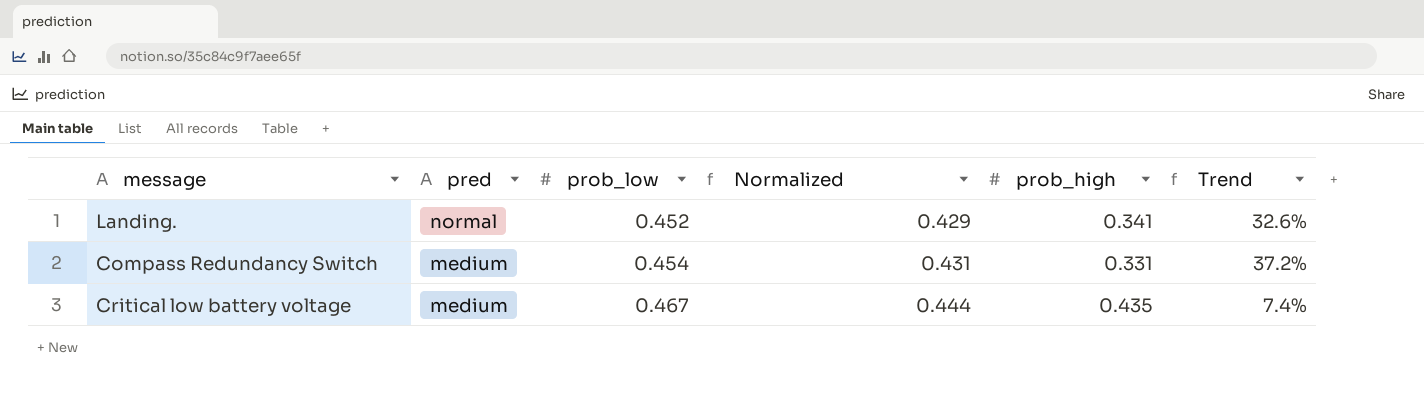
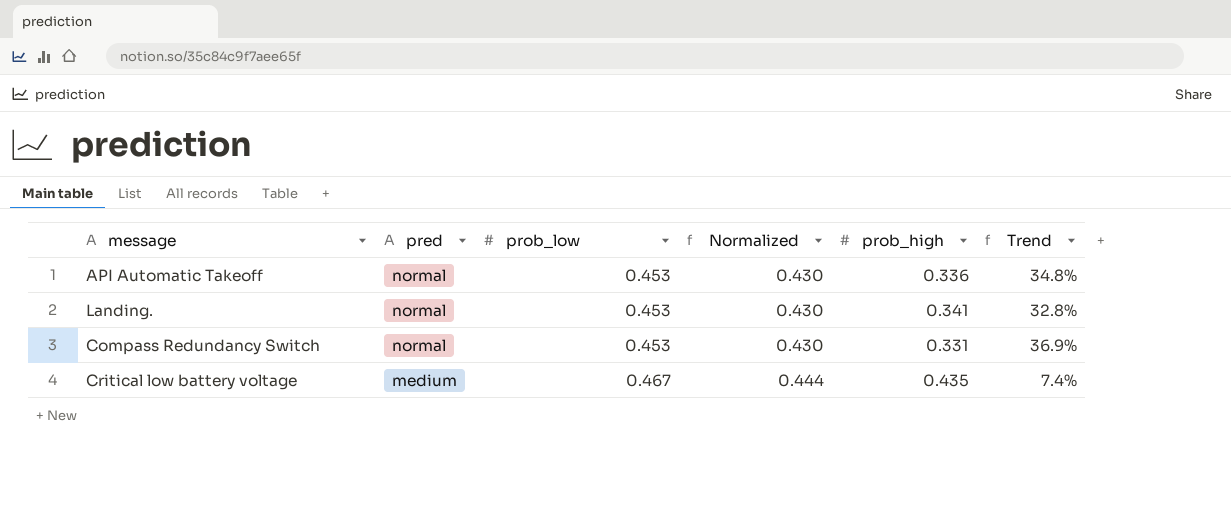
row API Automatic Takeoff: none -> normal | 0.453 | 0.430 | 0.336 | 34.8%
Landing. | prob_low: 0.452 -> 0.453
Landing. | Normalized: 0.429 -> 0.430
Landing. | Trend: 32.6% -> 32.8%
Compass Redundancy Switch | pred: medium -> normal
Compass Redundancy Switch | prob_low: 0.454 -> 0.453
Compass Redundancy Switch | Normalized: 0.431 -> 0.430
Compass Redundancy Switch | Trend: 37.2% -> 36.9%

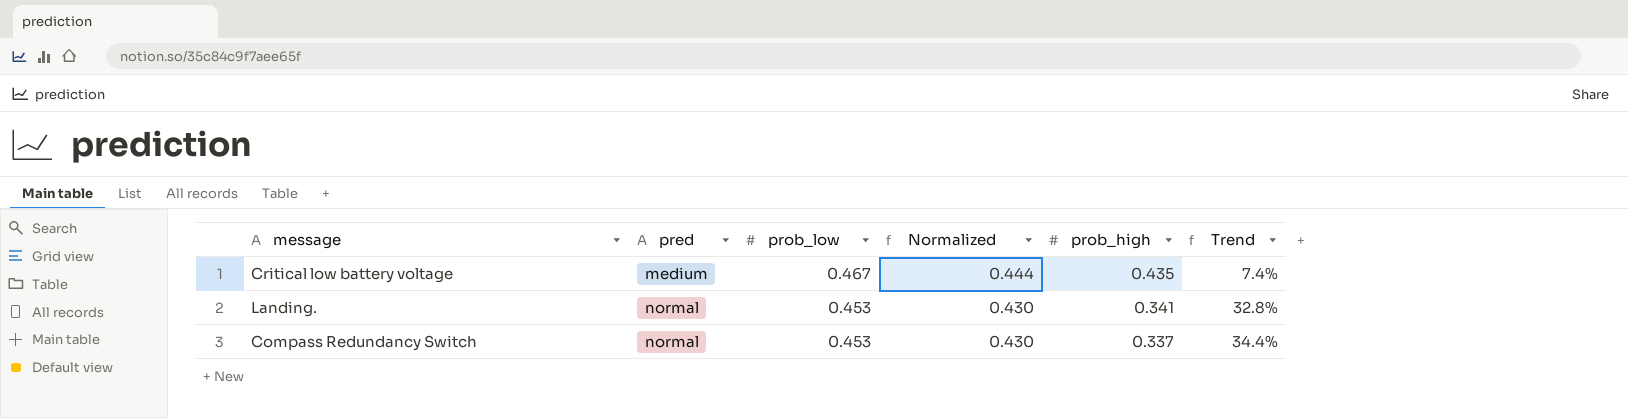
row order: pred descending -> pred ascending
row API Automatic Takeoff: normal | 0.453 | 0.430 | 0.336 | 34.8% -> none
Compass Redundancy Switch | prob_high: 0.331 -> 0.337
Compass Redundancy Switch | Trend: 36.9% -> 34.4%

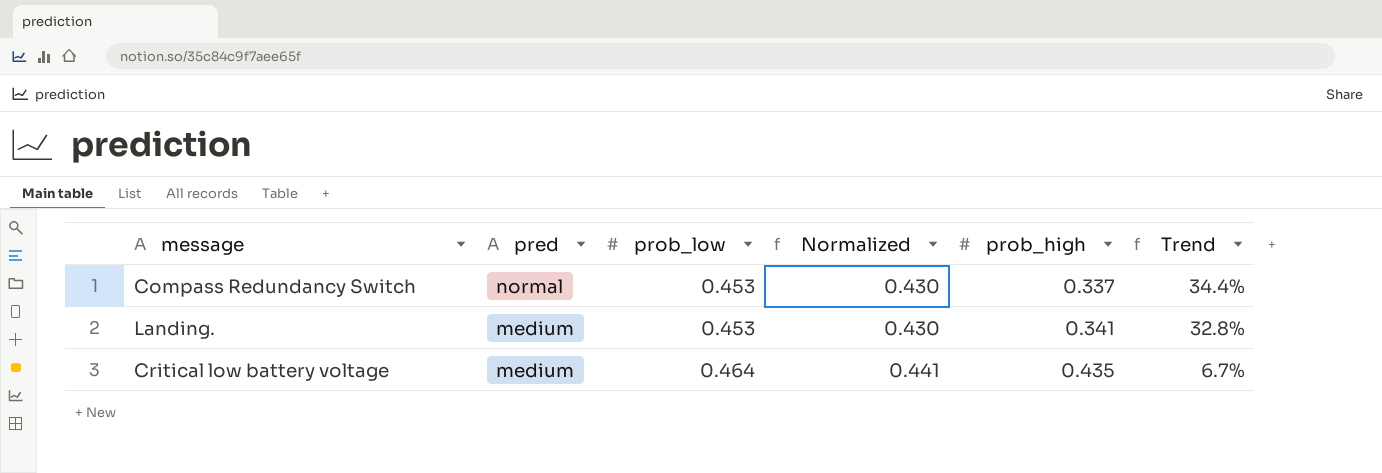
row order: pred ascending -> pred descending
Landing. | pred: normal -> medium
Critical low battery voltage | prob_low: 0.467 -> 0.464
Critical low battery voltage | Normalized: 0.444 -> 0.441
Critical low battery voltage | Trend: 7.4% -> 6.7%

